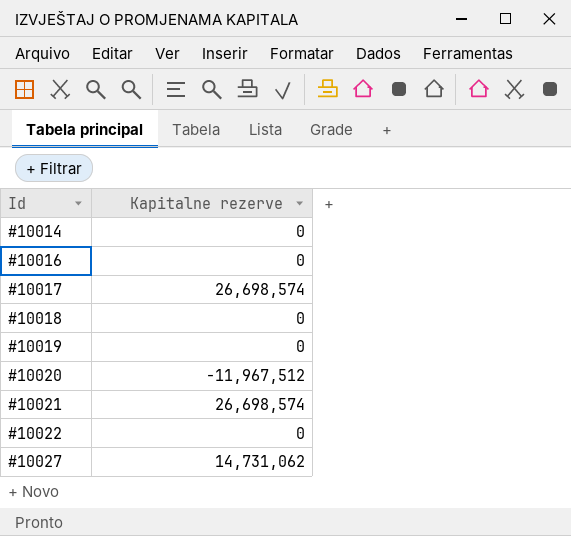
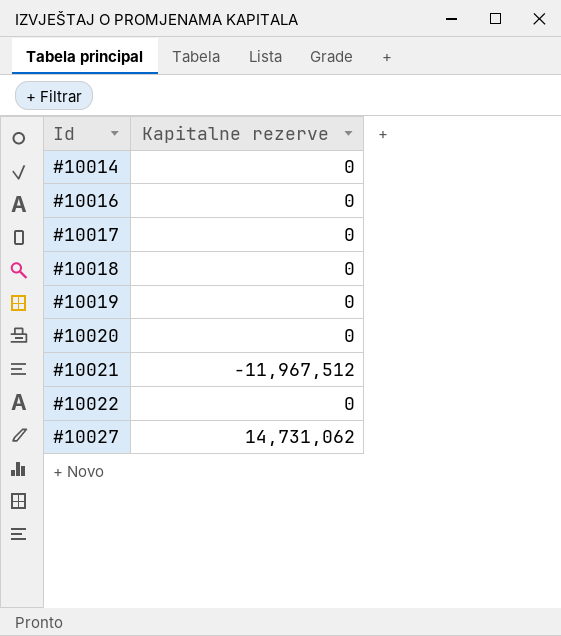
#10017 | Kapitalne rezerve: 26,698,574 -> 0
#10020 | Kapitalne rezerve: -11,967,512 -> 0
#10021 | Kapitalne rezerve: 26,698,574 -> -11,967,512

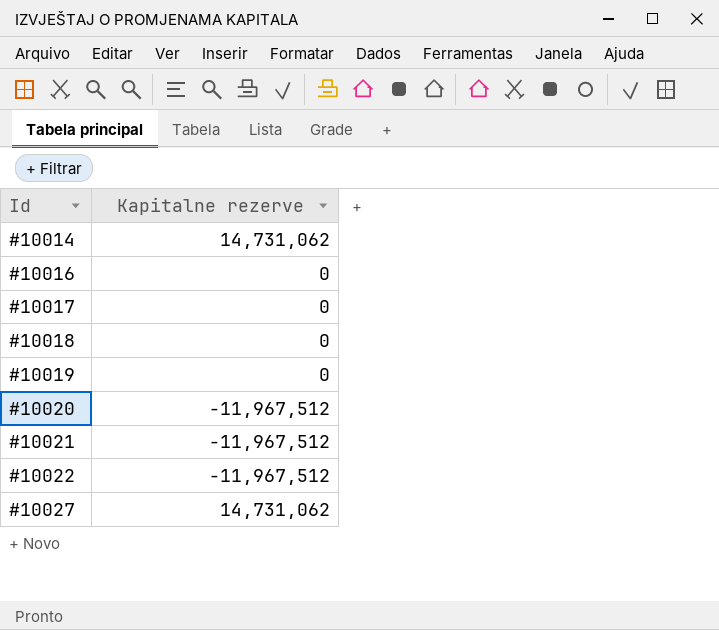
#10014 | Kapitalne rezerve: 0 -> 14,731,062
#10020 | Kapitalne rezerve: 0 -> -11,967,512
#10022 | Kapitalne rezerve: 0 -> -11,967,512

